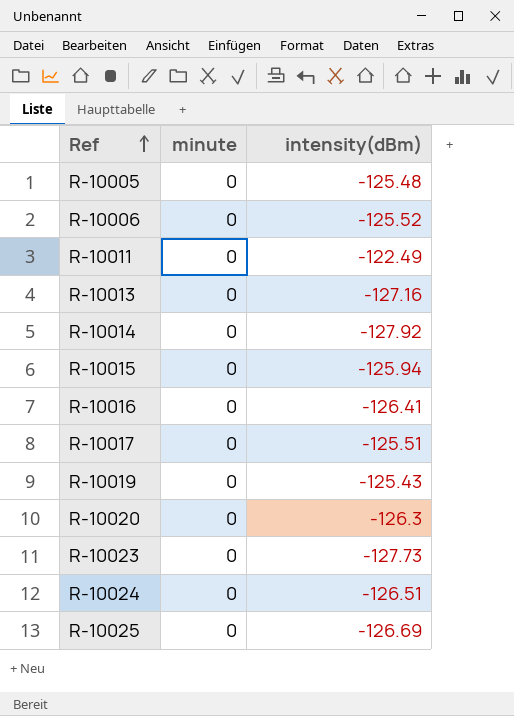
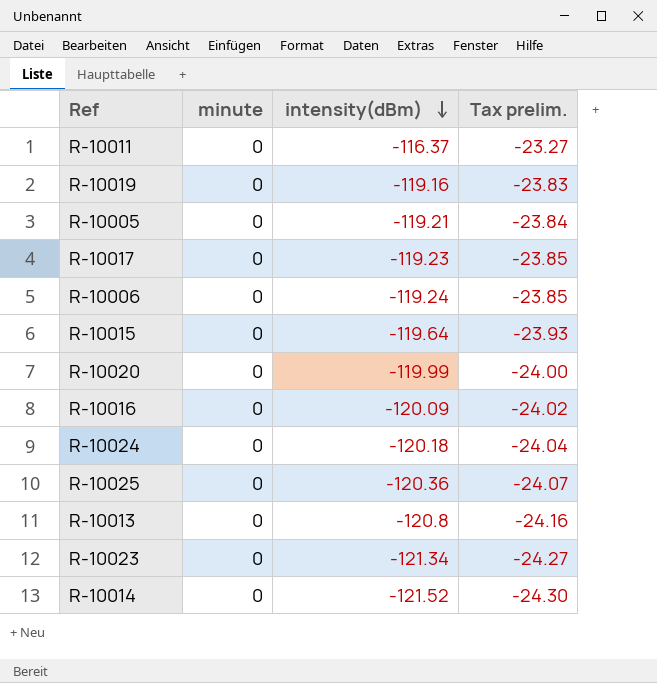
row order: Ref ascending -> intensity(dBm) descending
column Tax prelim. | formula: none -> [intensity(dBm)] * 0.2
R-10011 | intensity(dBm): -122.49 -> -116.37
R-10019 | intensity(dBm): -125.43 -> -119.16
R-10005 | intensity(dBm): -125.48 -> -119.21
R-10017 | intensity(dBm): -125.51 -> -119.23
R-10006 | intensity(dBm): -125.52 -> -119.24
R-10015 | intensity(dBm): -125.94 -> -119.64
R-10020 | intensity(dBm): -126.3 -> -119.99
R-10016 | intensity(dBm): -126.41 -> -120.09
R-10024 | intensity(dBm): -126.51 -> -120.18
R-10025 | intensity(dBm): -126.69 -> -120.36
R-10013 | intensity(dBm): -127.16 -> -120.8
R-10023 | intensity(dBm): -127.73 -> -121.34
R-10014 | intensity(dBm): -127.92 -> -121.52

